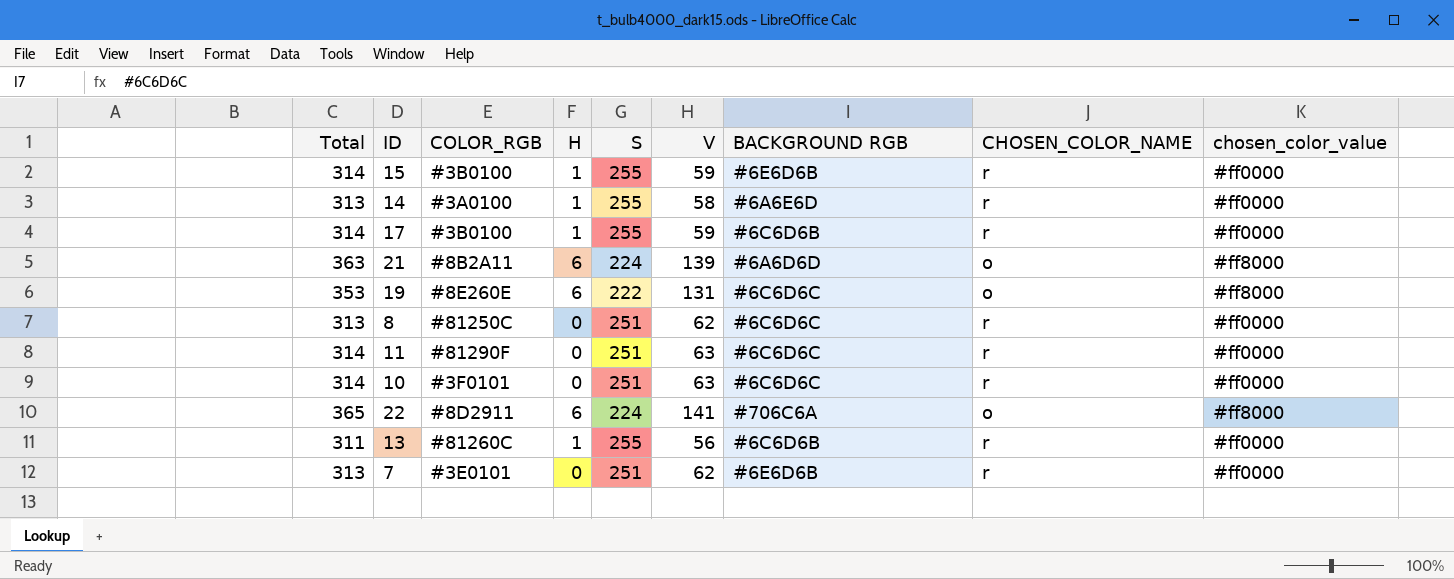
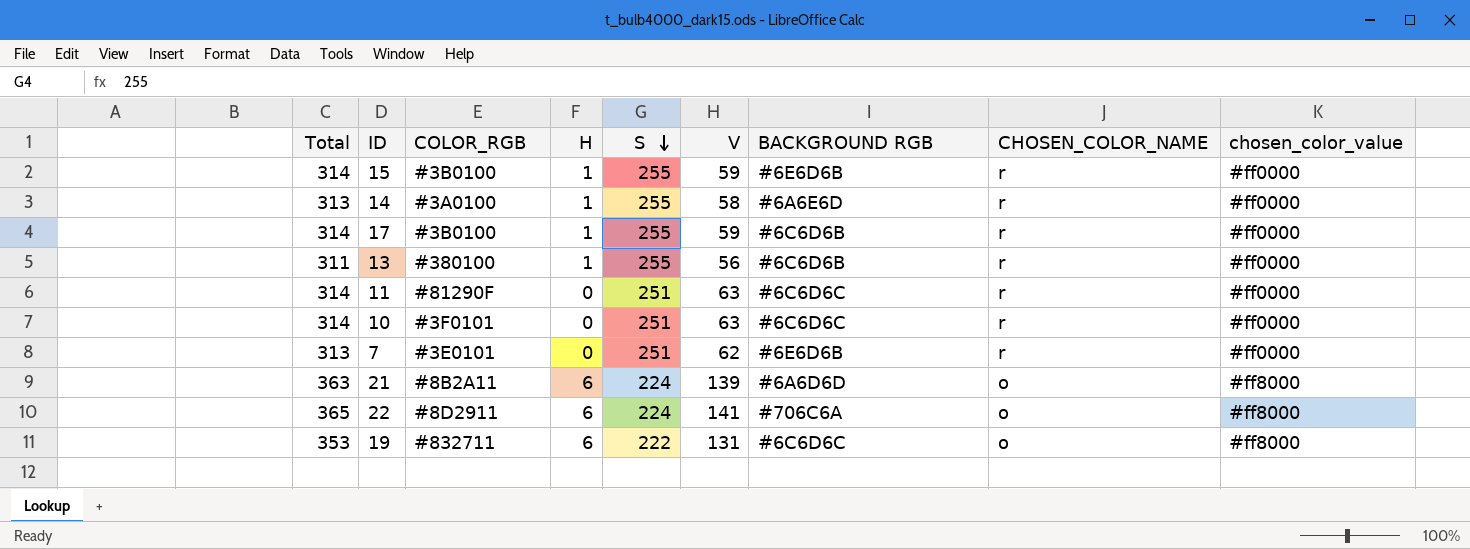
row order: none -> S descending
row 8: 313 | #81250C | 0 | 251 | 62 | #6C6D6C | r | #ff0000 -> none
13 | COLOR_RGB: #81260C -> #380100
19 | COLOR_RGB: #8E260E -> #832711

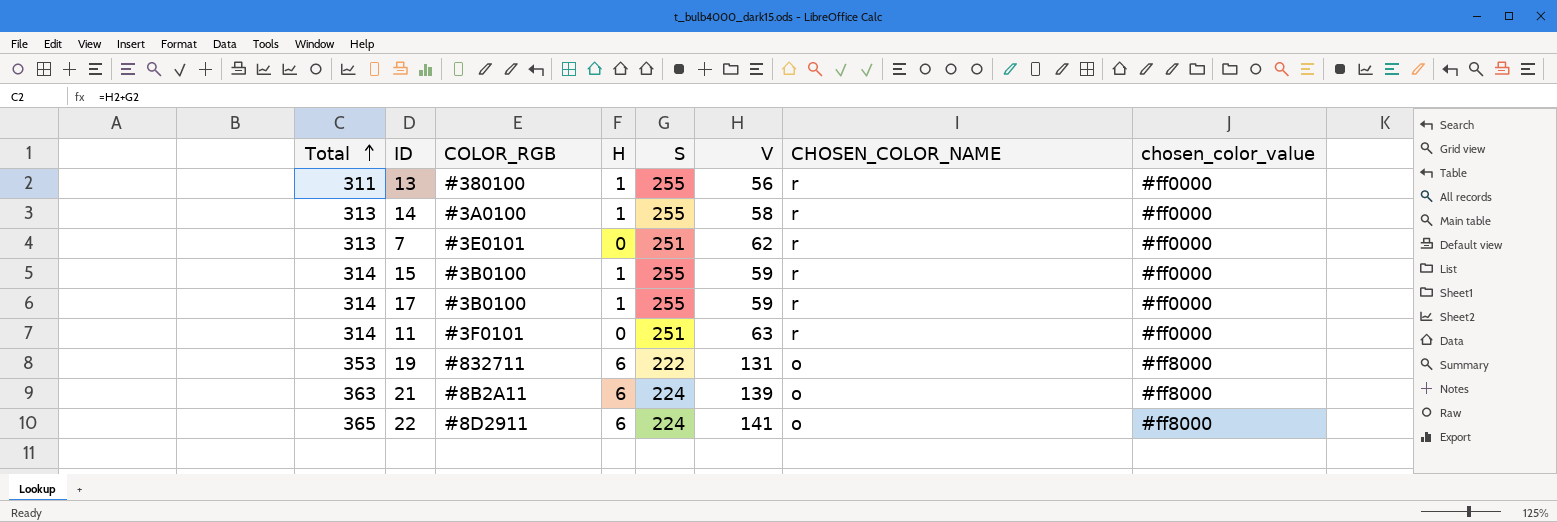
row order: S descending -> Total ascending
column BACKGROUND RGB | position: 7 -> none
row 10: 314 | #3F0101 | 0 | 251 | 63 | #6C6D6C | r | #ff0000 -> none
11 | COLOR_RGB: #81290F -> #3F0101

